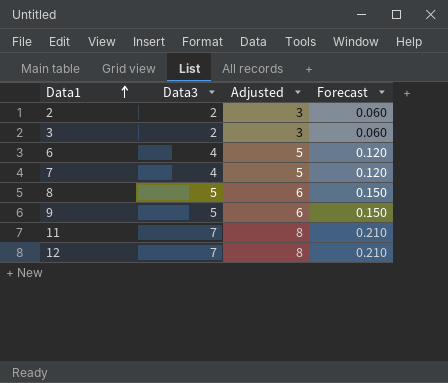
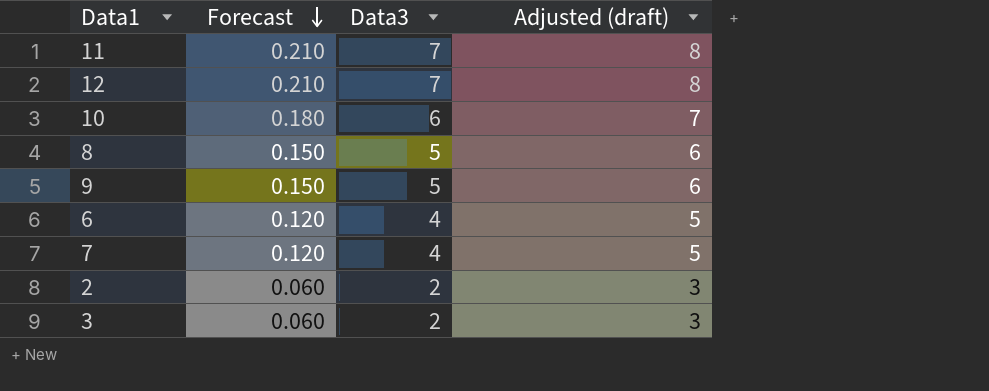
row order: Data1 ascending -> Forecast descending
column Forecast | position: 4 -> 2
column name: Adjusted -> Adjusted (draft)
row 10: none -> 0.180 | 6 | 7

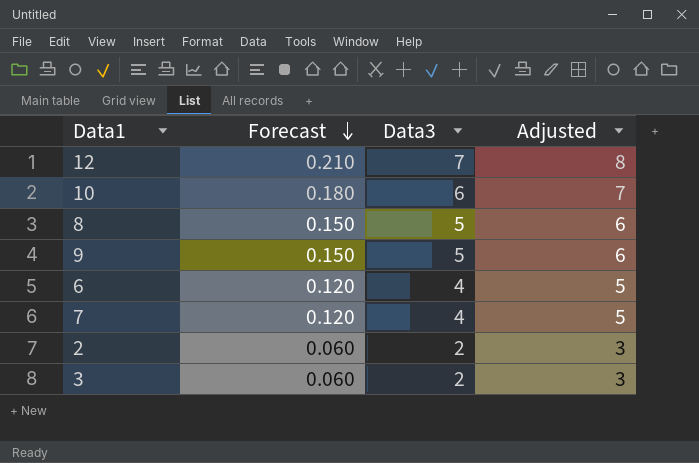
column name: Adjusted (draft) -> Adjusted
row 11: 0.210 | 7 | 8 -> none

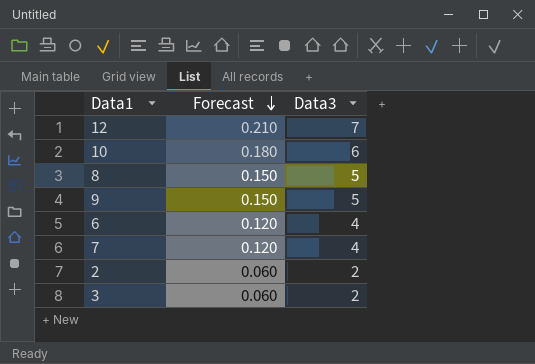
column Adjusted | formula: [Data3] + 1 -> none

